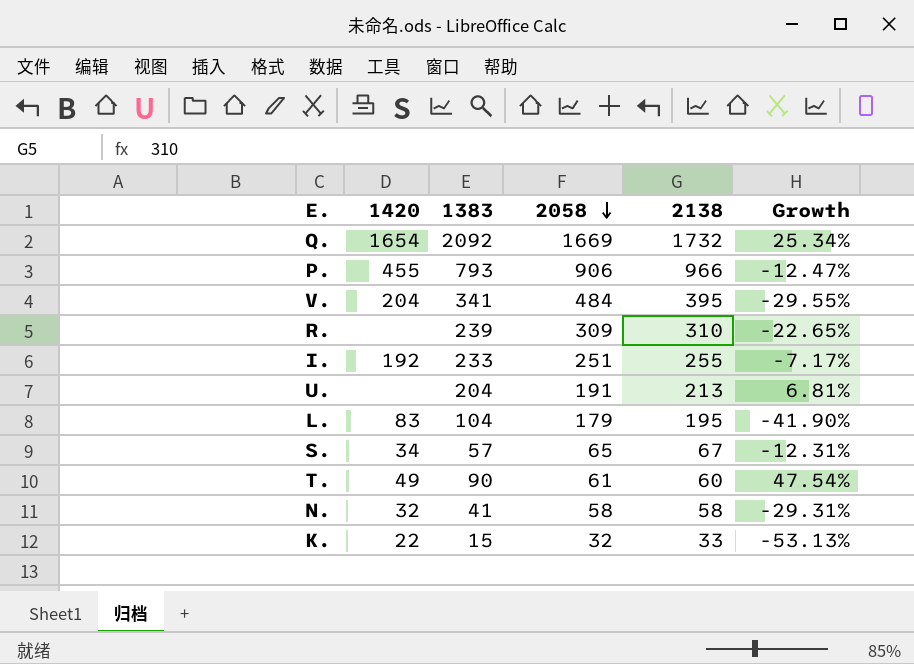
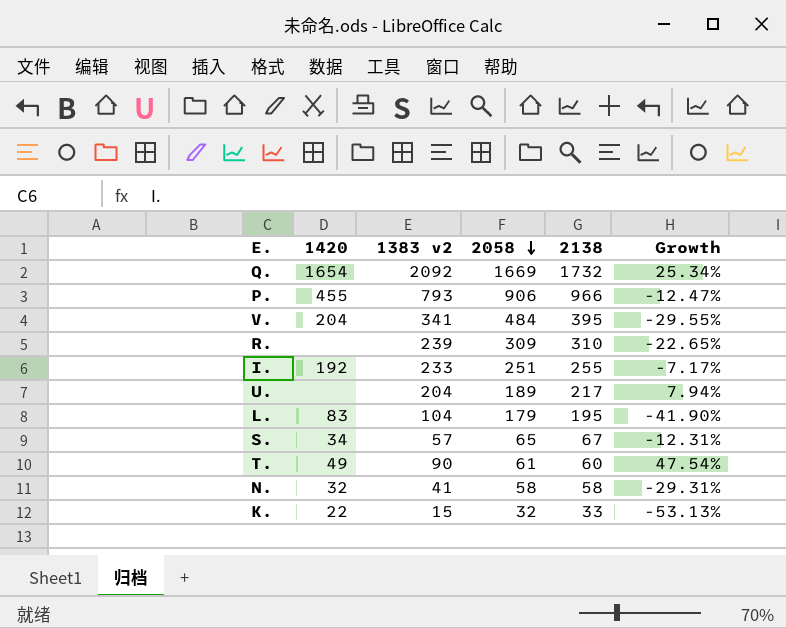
column name: 1383 -> 1383 v2
U. | 2058: 191 -> 189
U. | 2138: 213 -> 217
U. | Growth: 6.81% -> 7.94%

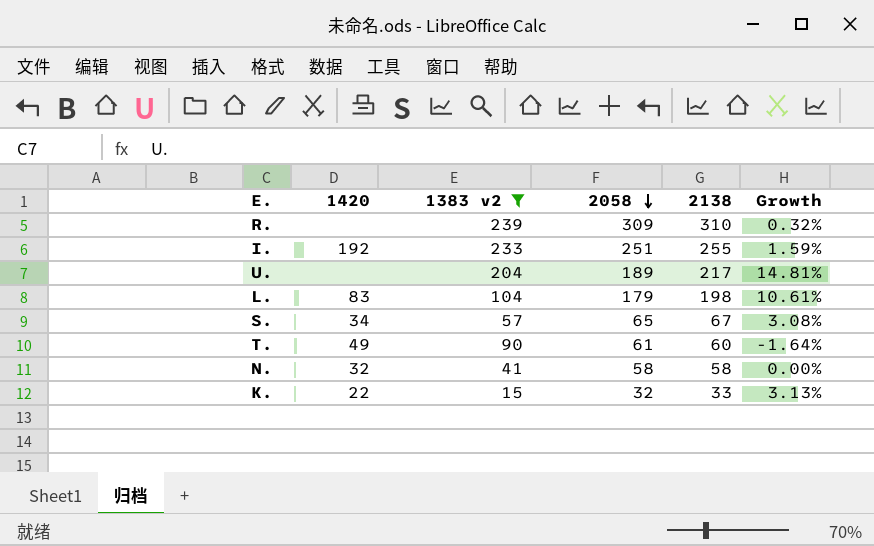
filter: none -> 1383 v2 <= 239
column Growth | formula: ([1383 v2] - [2058]) / [2058] -> ([2138] - [2058]) / [2058]
L. | 2138: 195 -> 198

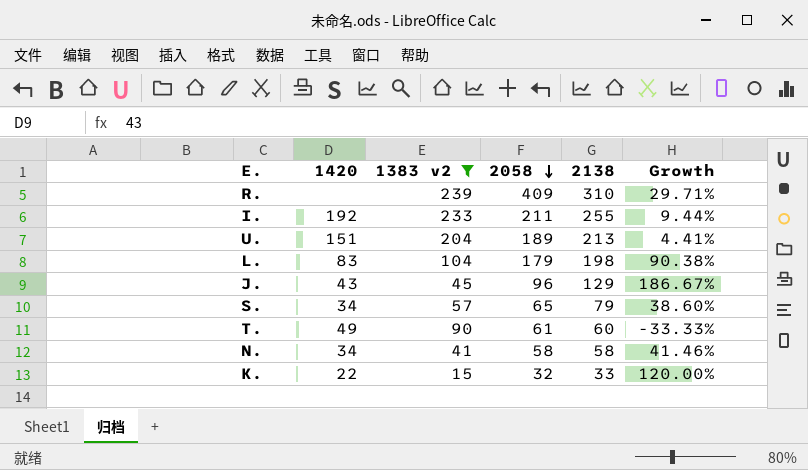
column Growth | formula: ([2138] - [2058]) / [2058] -> ([2138] - [1383 v2]) / [1383 v2]
R. | 2058: 309 -> 409
I. | 2058: 251 -> 211
U. | 1420: none -> 151
U. | 2138: 217 -> 213
row J.: none -> 43 | 45 | 96 | 129 | 186.67%
S. | 2138: 67 -> 79
N. | 1420: 32 -> 34

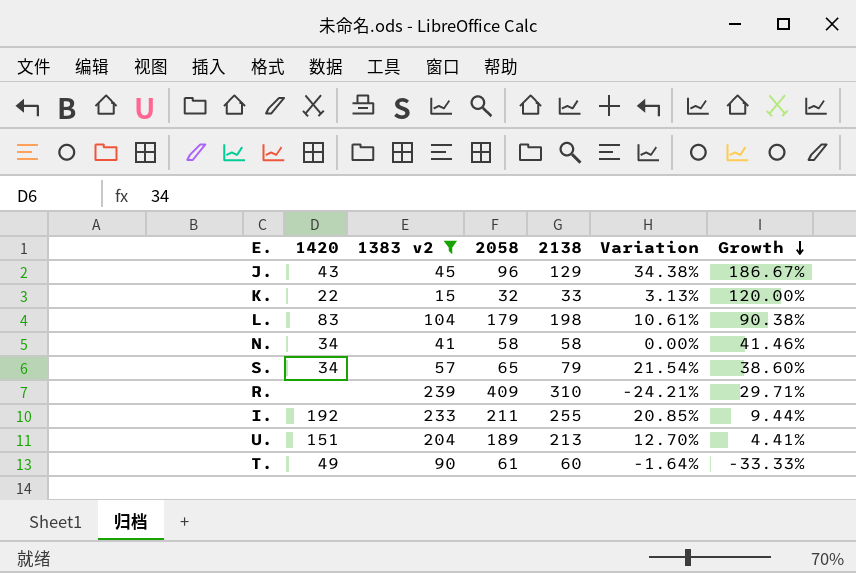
row order: 2058 descending -> Growth descending
column Variation | formula: none -> ([2138] - [2058]) / [2058]

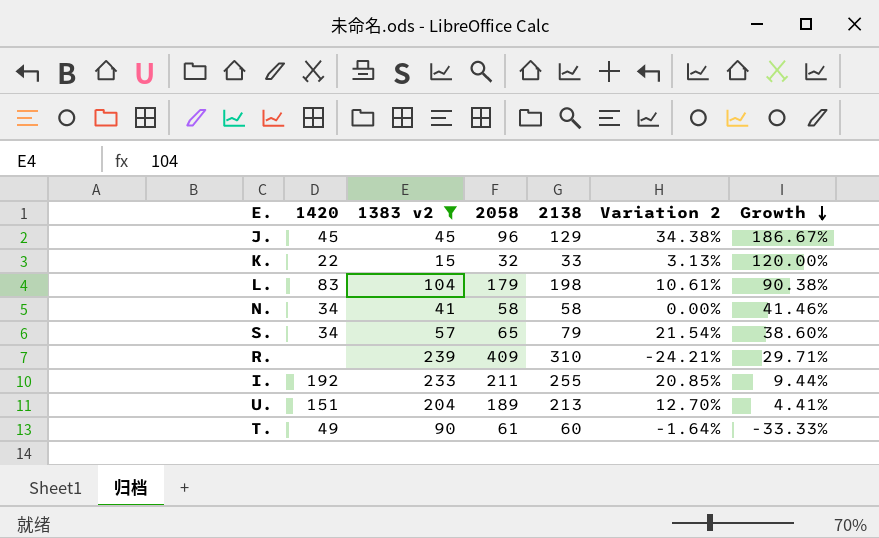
column name: Variation -> Variation 2
J. | 1420: 43 -> 45

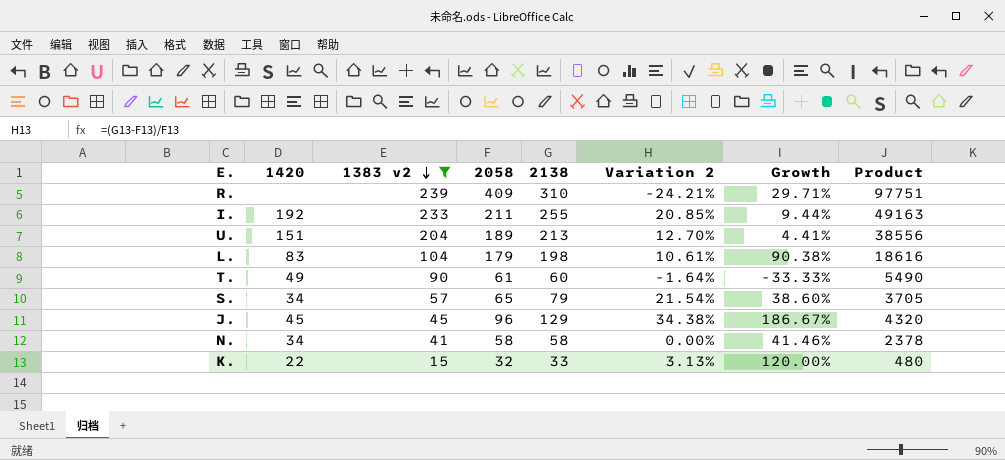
row order: Growth descending -> 1383 v2 descending
column Product | formula: none -> [1383 v2] * [2058]

